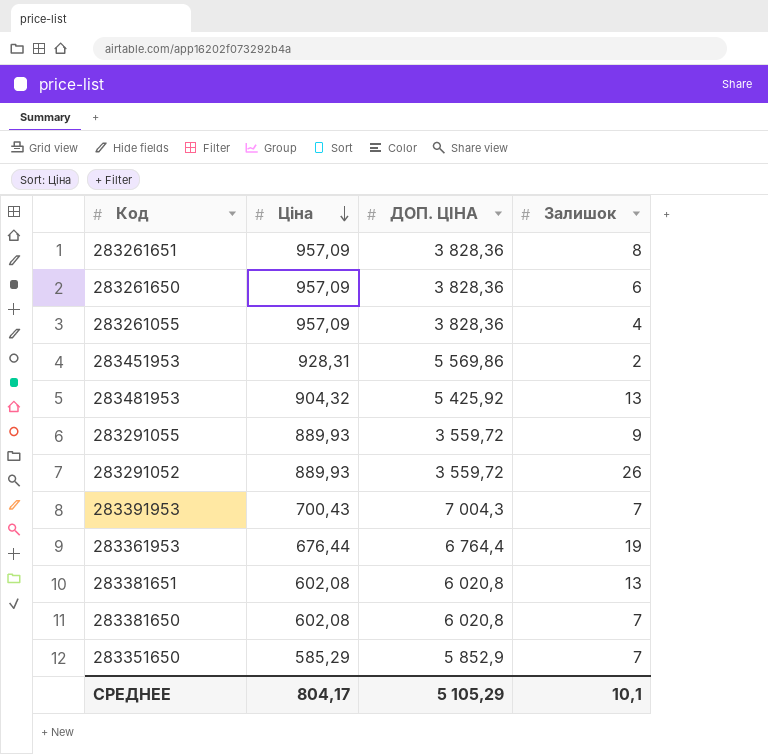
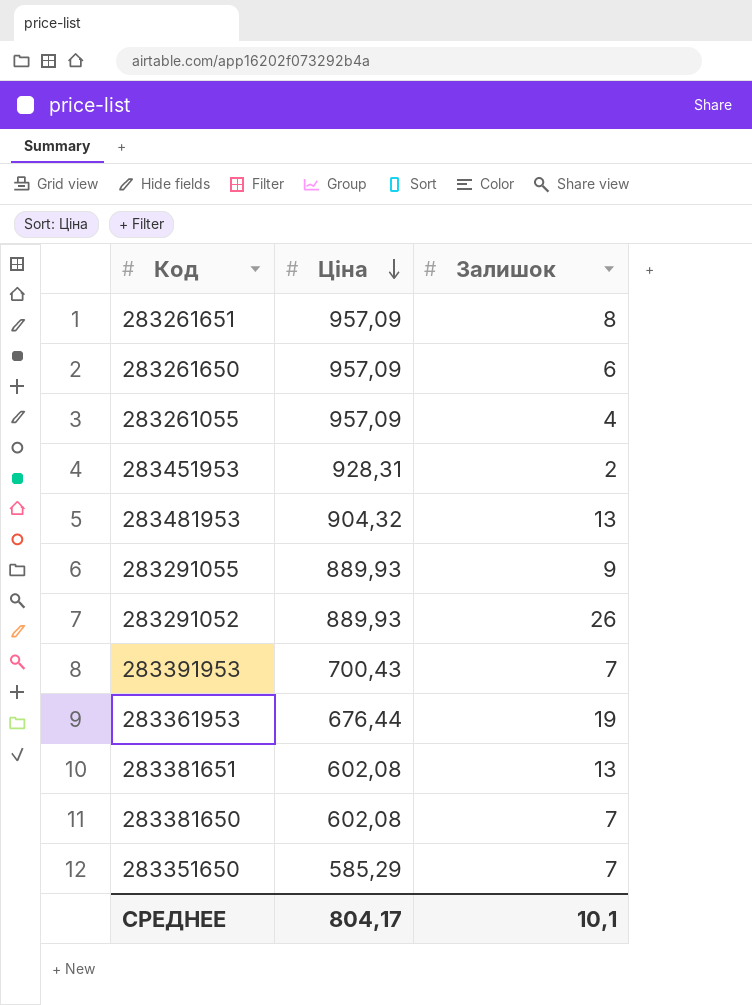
column ДОП. ЦІНА | position: 3 -> none

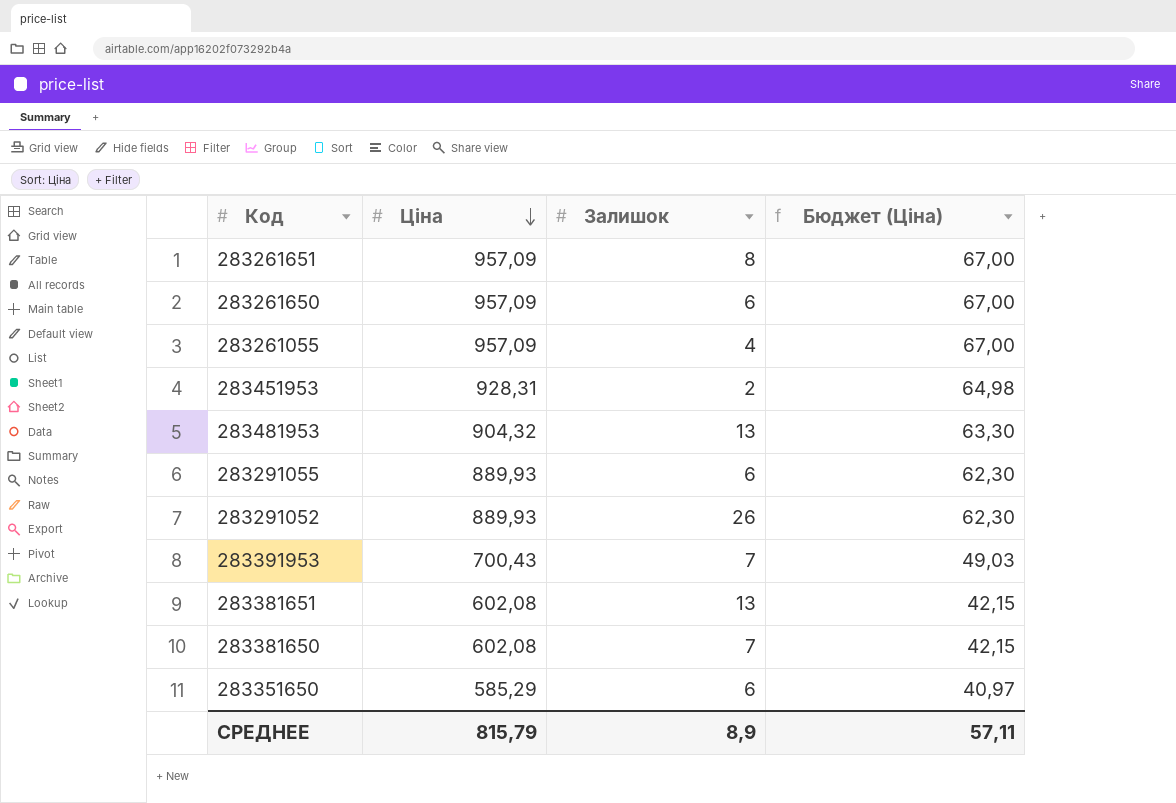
column Бюджет (Ціна) | formula: none -> [Ціна] * 0,07
row 283361953: 676,44 | 19 -> none
283291055 | Залишок: 9 -> 6
283351650 | Залишок: 7 -> 6
СРЕДНЕЕ | Ціна: 804,17 -> 815,79
СРЕДНЕЕ | Залишок: 10,1 -> 8,9

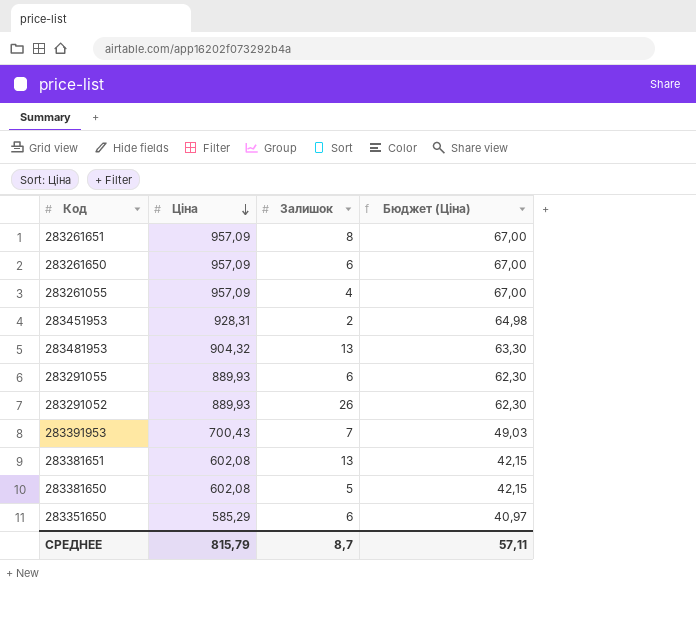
283381650 | Залишок: 7 -> 5
СРЕДНЕЕ | Залишок: 8,9 -> 8,7

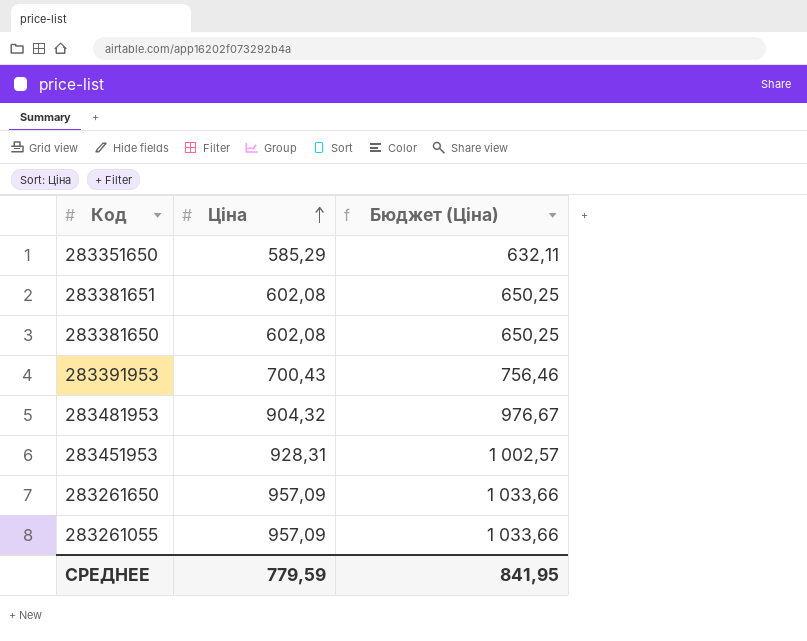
row order: Ціна descending -> Ціна ascending
column Залишок | position: 3 -> none
column Бюджет (Ціна) | formula: [Ціна] * 0,07 -> [Ціна] * 1,08
row 283261651: 957,09 | 8 | 67,00 -> none
row 283291055: 889,93 | 6 | 62,30 -> none
row 283291052: 889,93 | 26 | 62,30 -> none
СРЕДНЕЕ | Ціна: 815,79 -> 779,59
СРЕДНЕЕ | Бюджет (Ціна): 57,11 -> 841,95

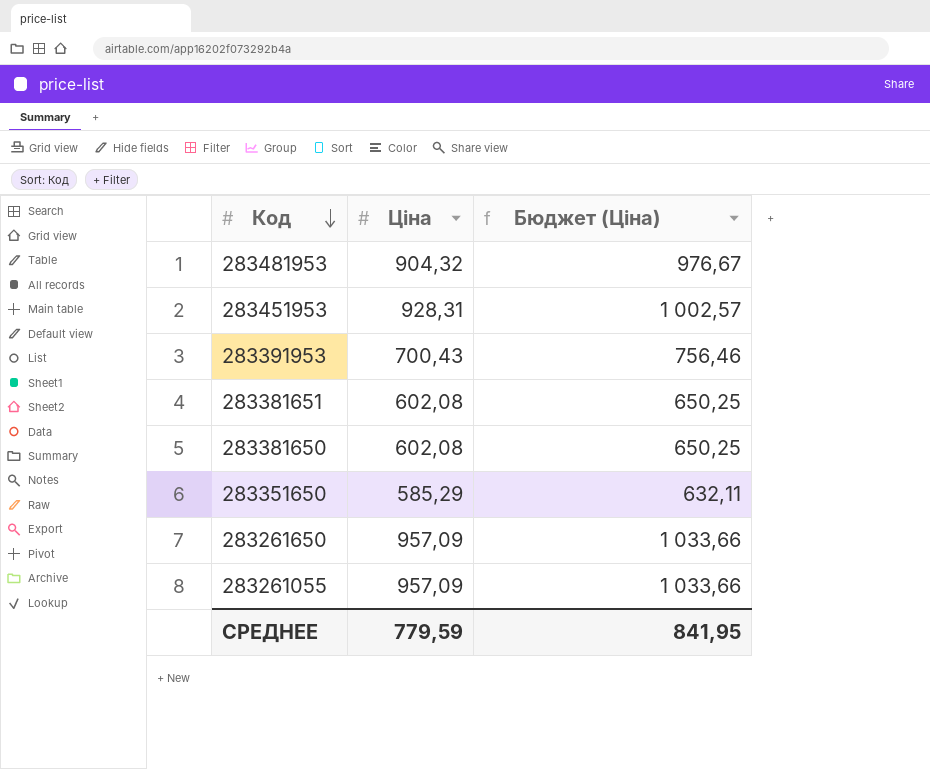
row order: Ціна ascending -> Код descending

